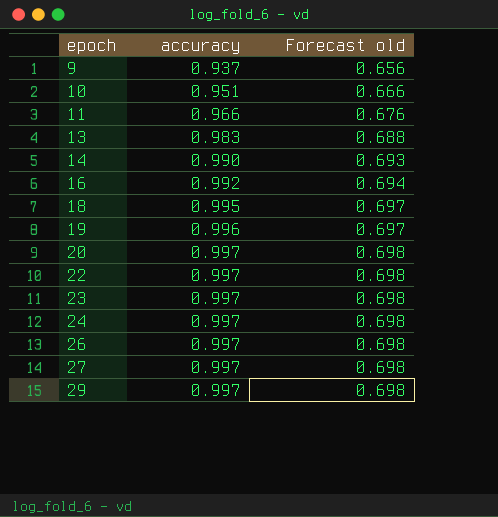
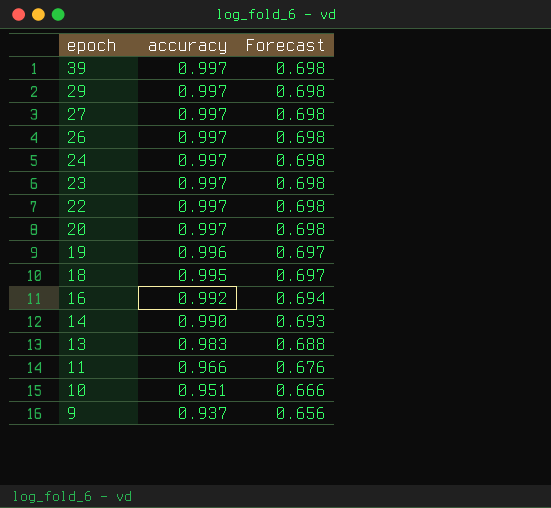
row order: epoch ascending -> epoch descending
column name: Forecast old -> Forecast
row 39: none -> 0.997 | 0.698

